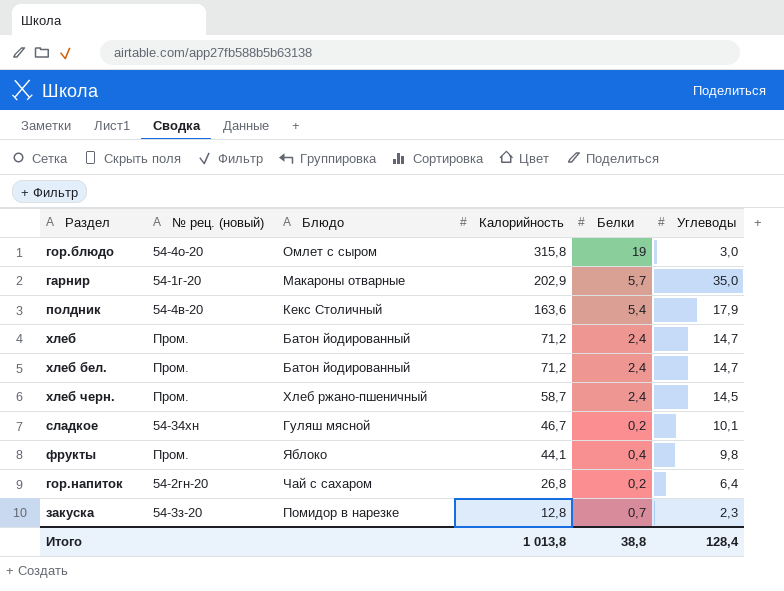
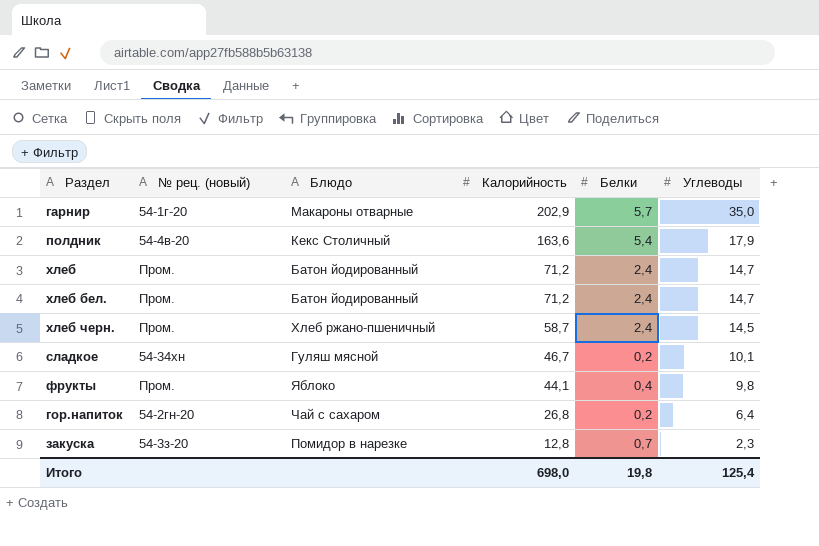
row гор.блюдо: 54-4о-20 | Омлет с сыром | 315,8 | 19 | 3,0 -> none
Итого | Калорийность: 1 013,8 -> 698,0
Итого | Белки: 38,8 -> 19,8
Итого | Углеводы: 128,4 -> 125,4

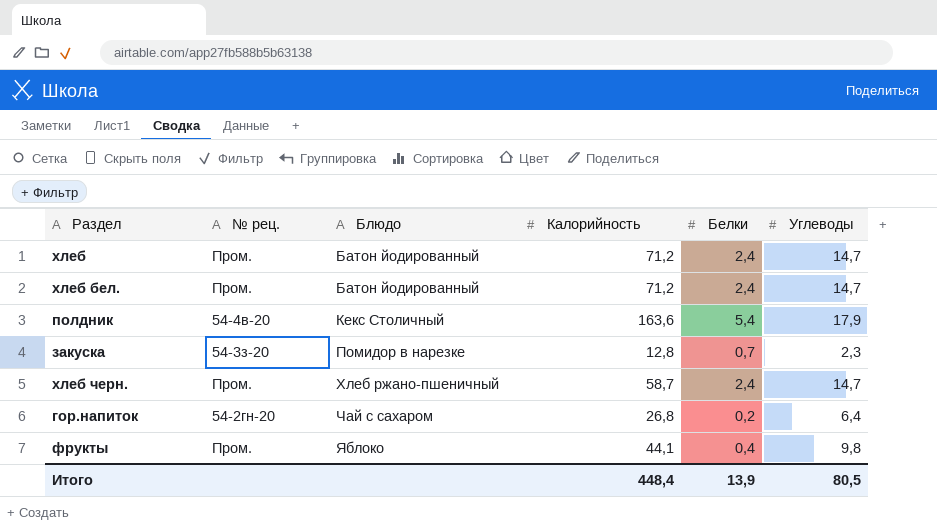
row order: Калорийность descending -> Блюдо ascending
column name: № рец. (новый) -> № рец.
row гарнир: 54-1г-20 | Макароны отварные | 202,9 | 5,7 | 35,0 -> none
row сладкое: 54-34хн | Гуляш мясной | 46,7 | 0,2 | 10,1 -> none
хлеб черн. | Углеводы: 14,5 -> 14,7
Итого | Калорийность: 698,0 -> 448,4
Итого | Белки: 19,8 -> 13,9
Итого | Углеводы: 125,4 -> 80,5

